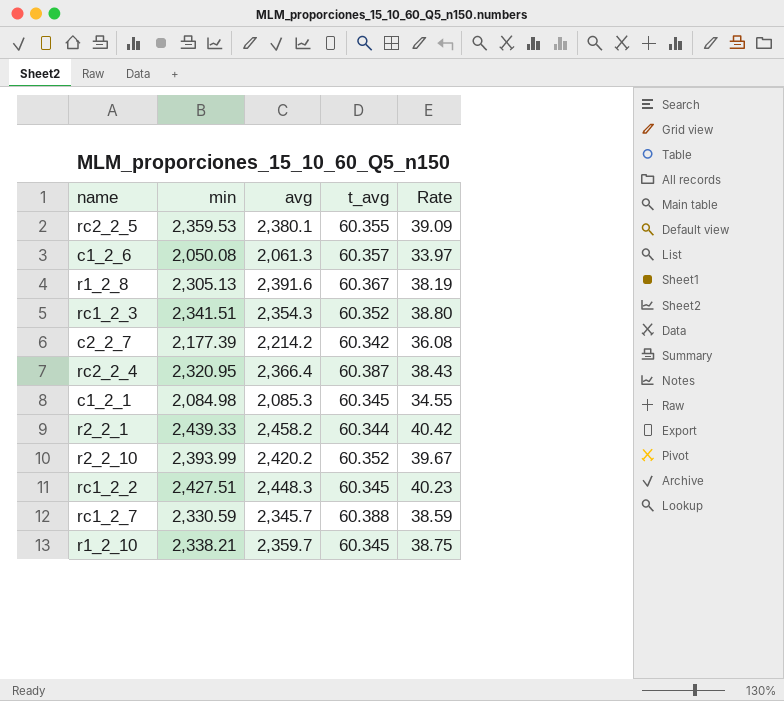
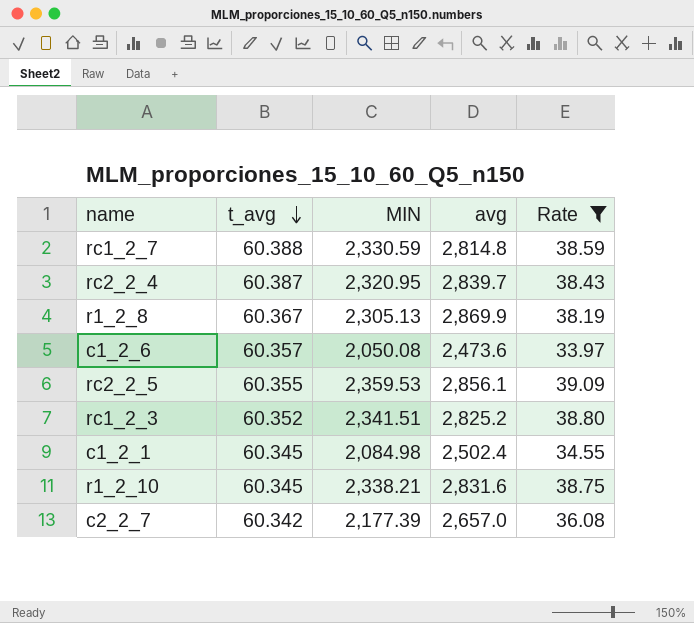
filter: none -> Rate <= 39.09
row order: none -> t_avg descending
column t_avg | position: 4 -> 2
column name: min -> MIN
rc1_2_7 | avg: 2,345.7 -> 2,814.8
rc2_2_4 | avg: 2,366.4 -> 2,839.7
r1_2_8 | avg: 2,391.6 -> 2,869.9
c1_2_6 | avg: 2,061.3 -> 2,473.6
rc2_2_5 | avg: 2,380.1 -> 2,856.1
rc1_2_3 | avg: 2,354.3 -> 2,825.2
c1_2_1 | avg: 2,085.3 -> 2,502.4
r1_2_10 | avg: 2,359.7 -> 2,831.6
c2_2_7 | avg: 2,214.2 -> 2,657.0

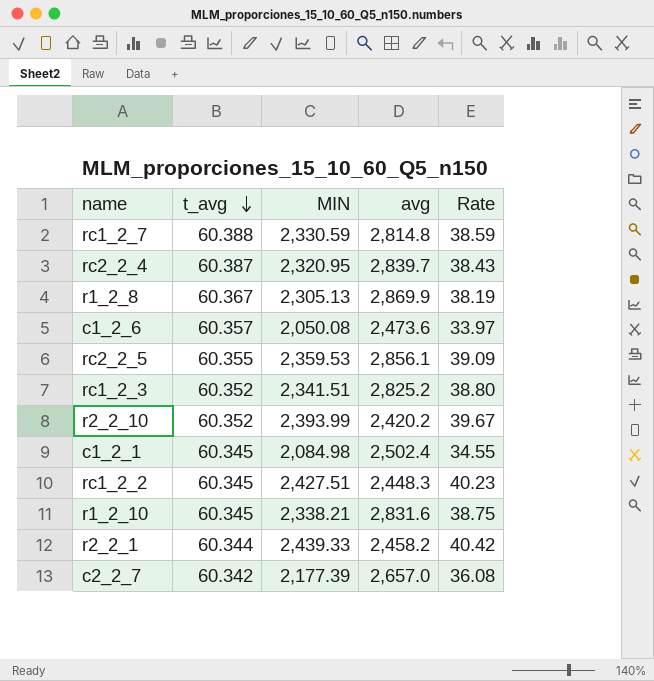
filter: Rate <= 39.09 -> none

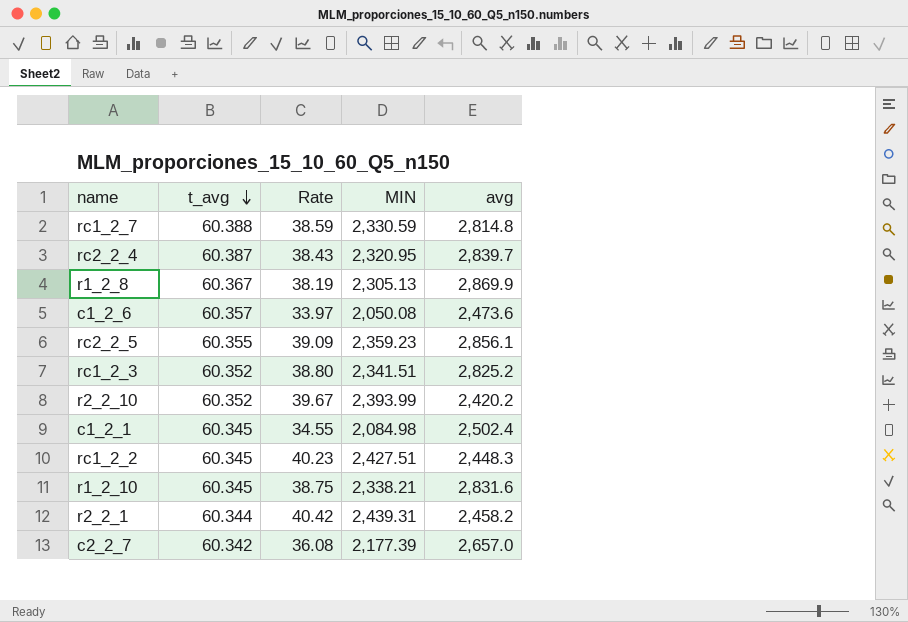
column Rate | position: 5 -> 3
rc2_2_5 | MIN: 2,359.53 -> 2,359.23
r2_2_1 | MIN: 2,439.33 -> 2,439.31

